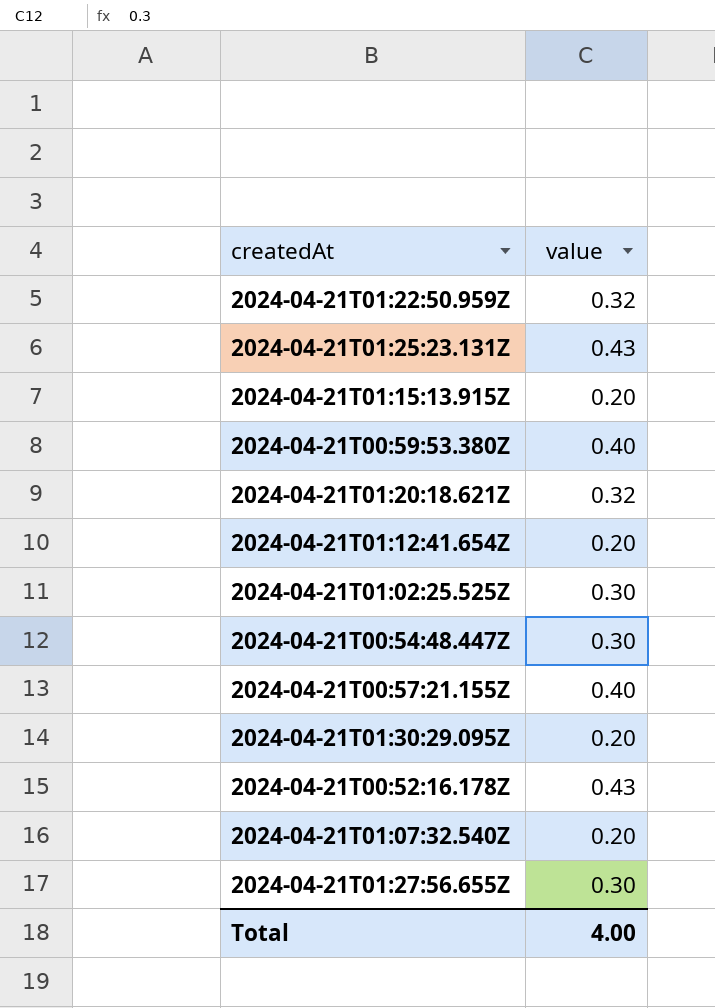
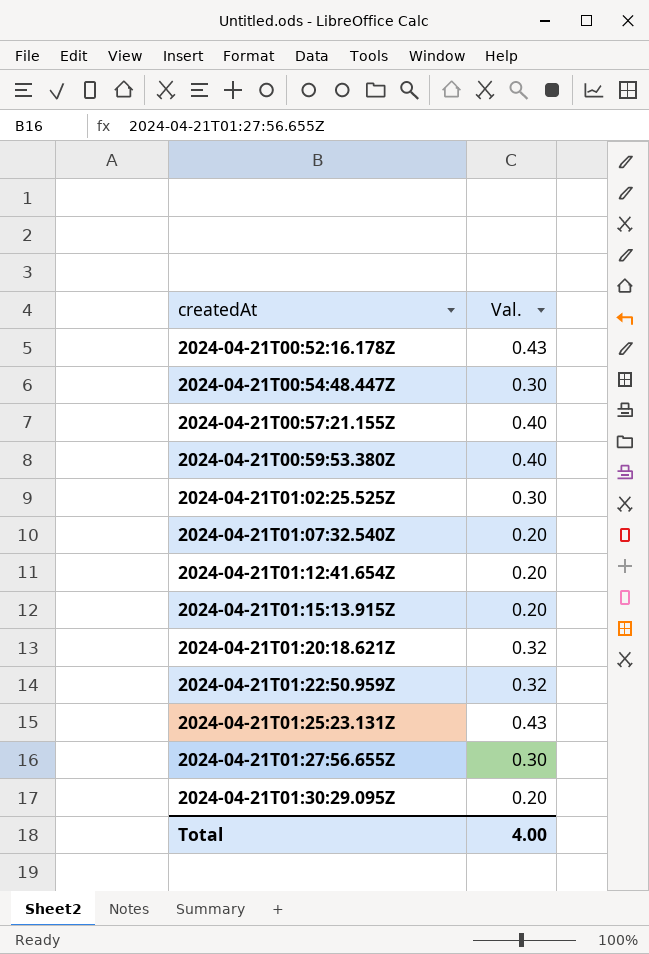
row order: none -> createdAt ascending
column name: value -> Val.

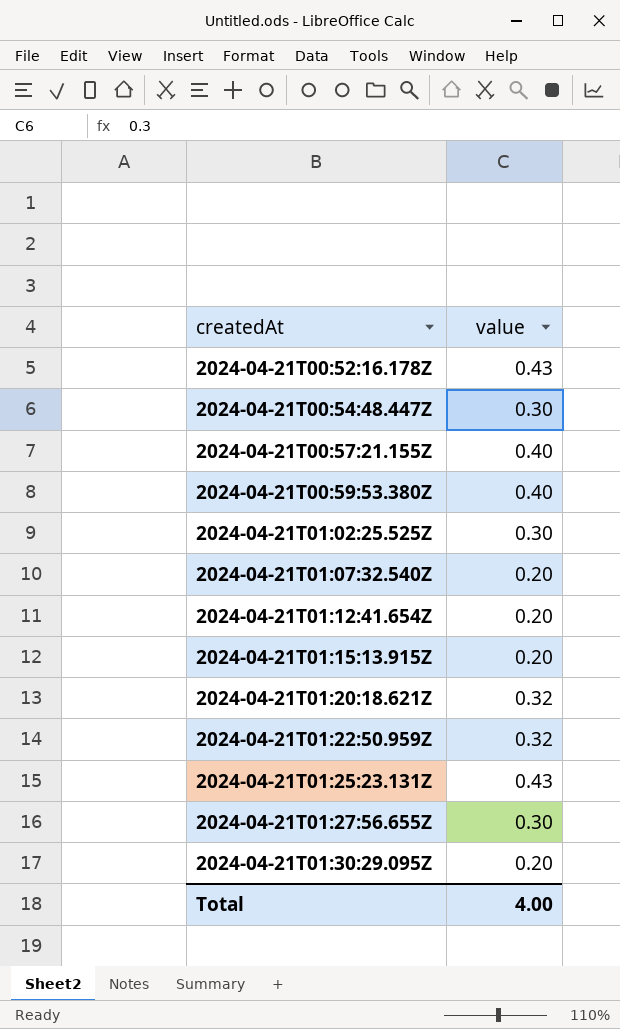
column name: Val. -> value

